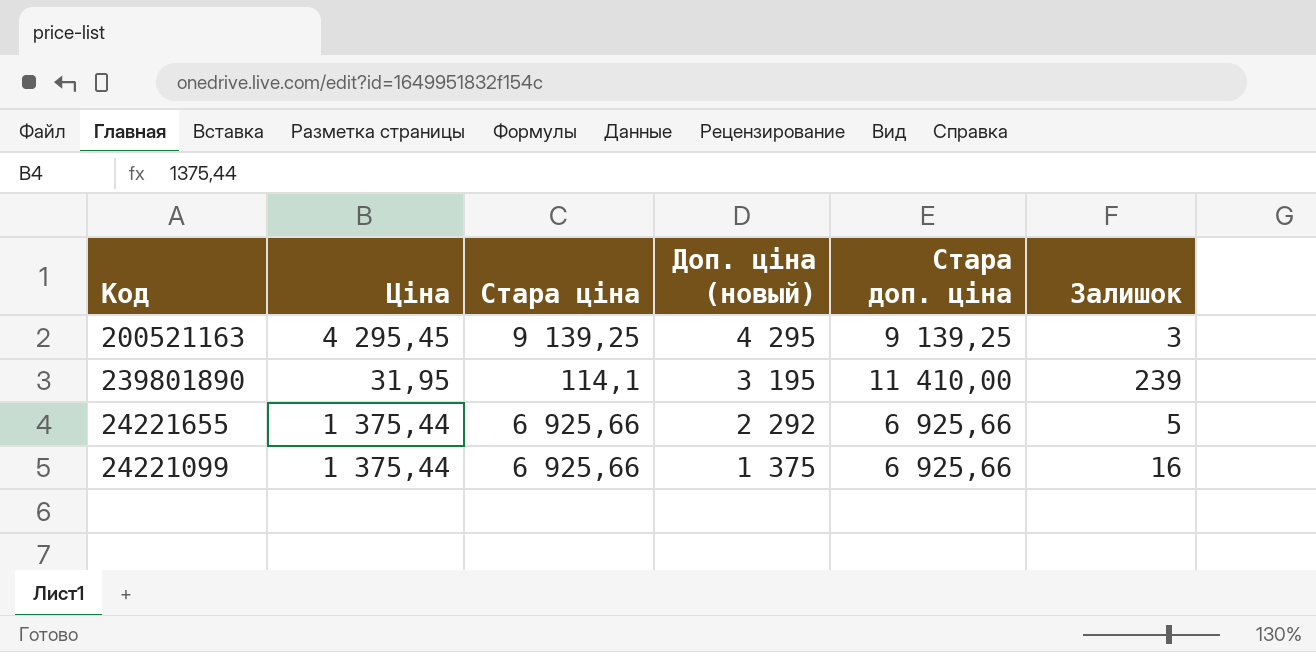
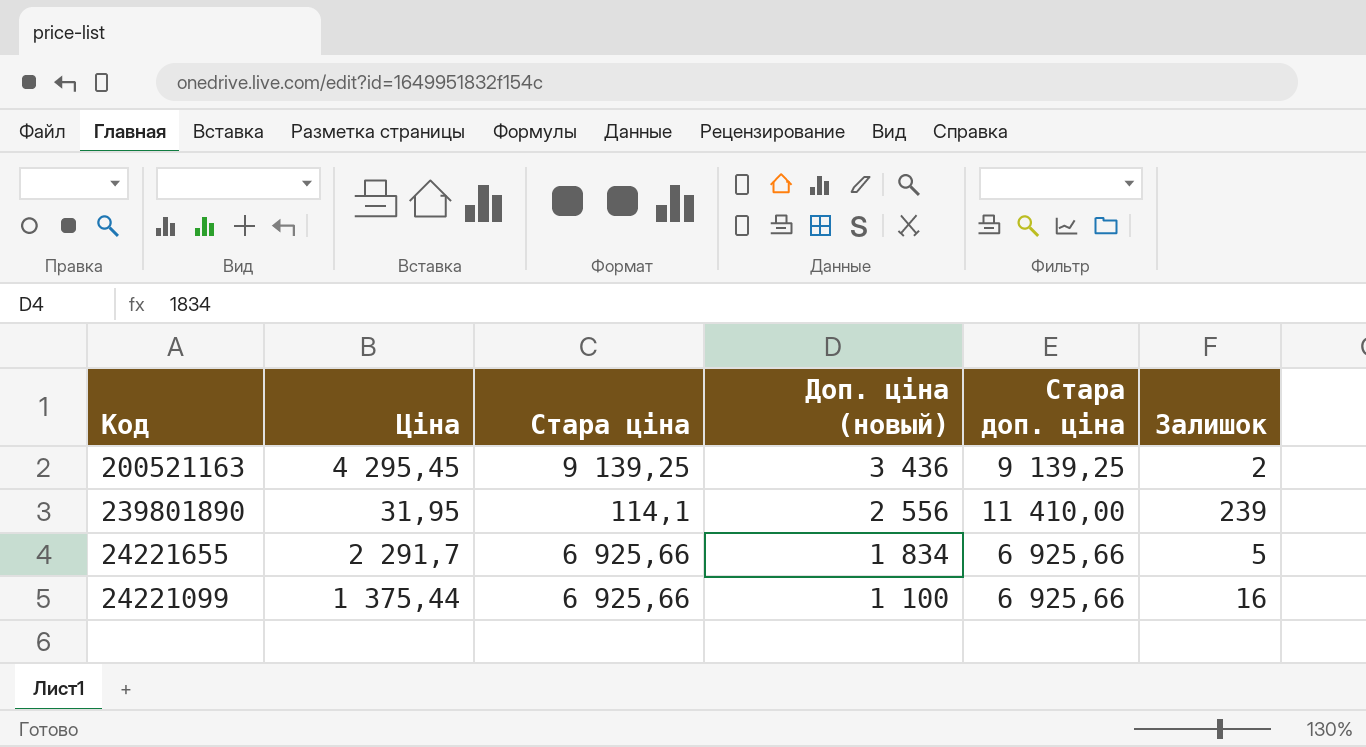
200521163 | Доп. ціна (новый): 4 295 -> 3 436
200521163 | Залишок: 3 -> 2
239801890 | Доп. ціна (новый): 3 195 -> 2 556
24221655 | Ціна: 1 375,44 -> 2 291,7
24221655 | Доп. ціна (новый): 2 292 -> 1 834
24221099 | Доп. ціна (новый): 1 375 -> 1 100

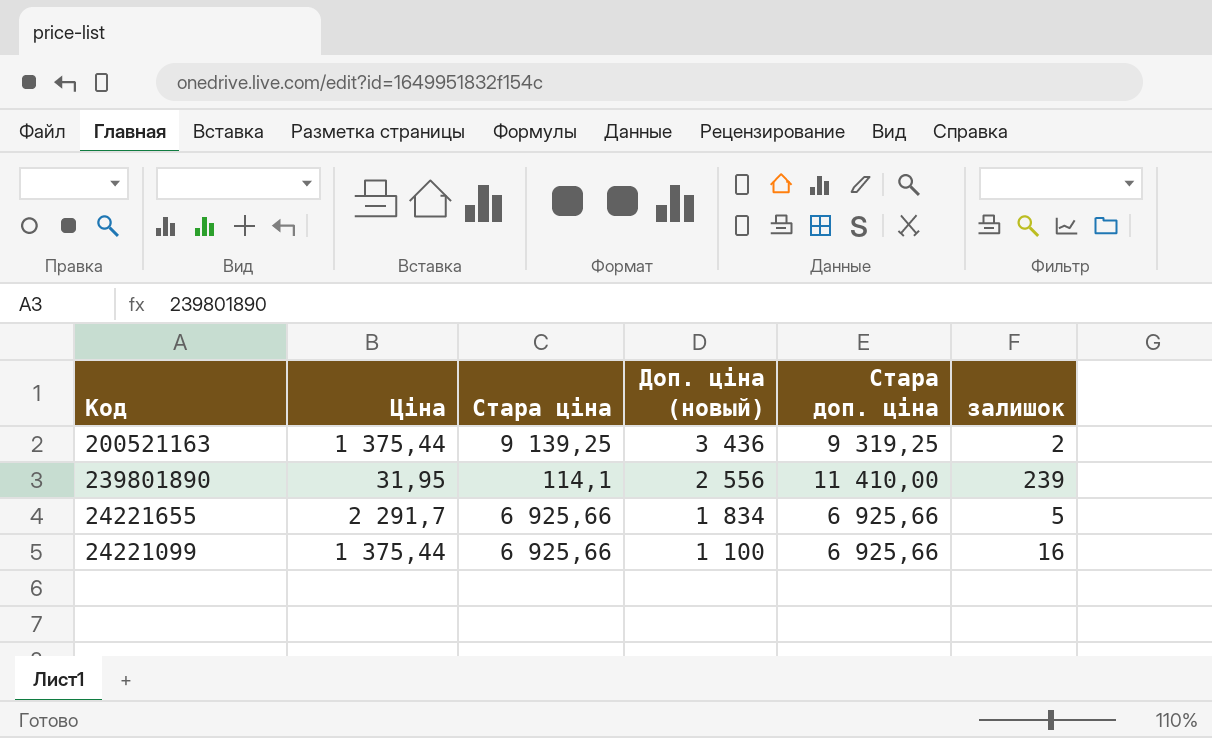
column name: Залишок -> залишок
200521163 | Ціна: 4 295,45 -> 1 375,44
200521163 | Стара доп. ціна: 9 139,25 -> 9 319,25

